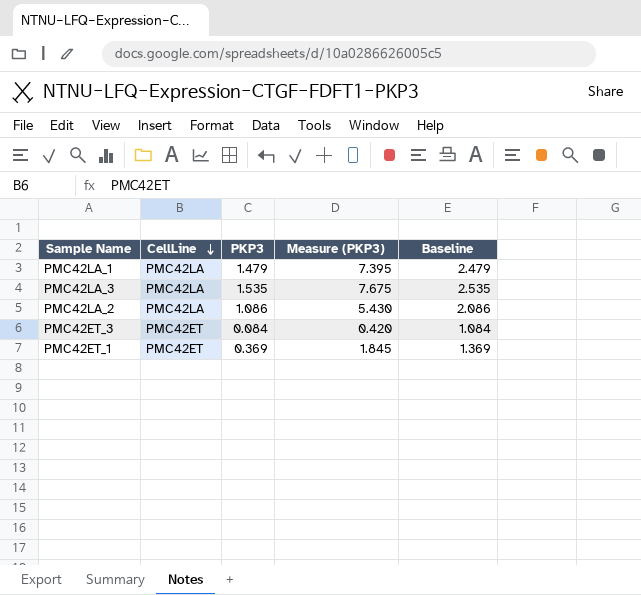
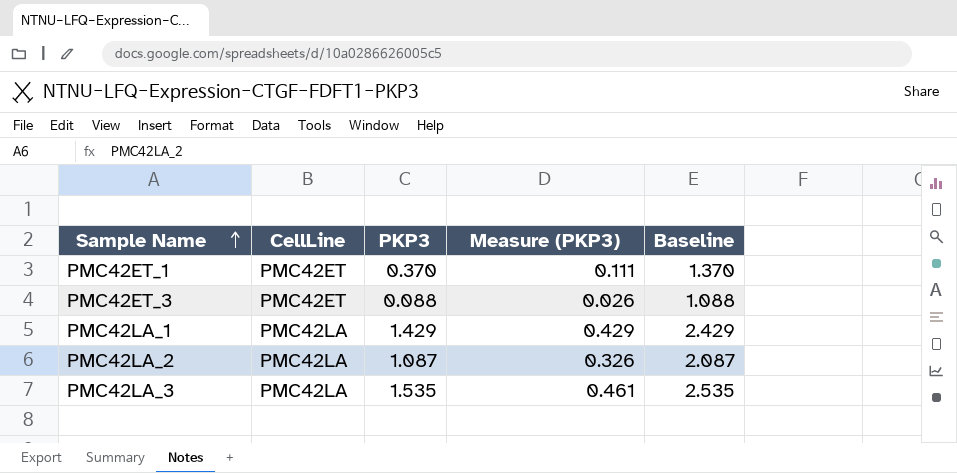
row order: CellLine descending -> Sample Name ascending
column Measure (PKP3) | formula: [PKP3] * 5 -> [PKP3] * 0.3
PMC42ET_1 | PKP3: 0.369 -> 0.370
PMC42ET_1 | Baseline: 1.369 -> 1.370
PMC42ET_3 | PKP3: 0.084 -> 0.088
PMC42ET_3 | Baseline: 1.084 -> 1.088
PMC42LA_1 | PKP3: 1.479 -> 1.429
PMC42LA_1 | Baseline: 2.479 -> 2.429
PMC42LA_2 | PKP3: 1.086 -> 1.087
PMC42LA_2 | Baseline: 2.086 -> 2.087

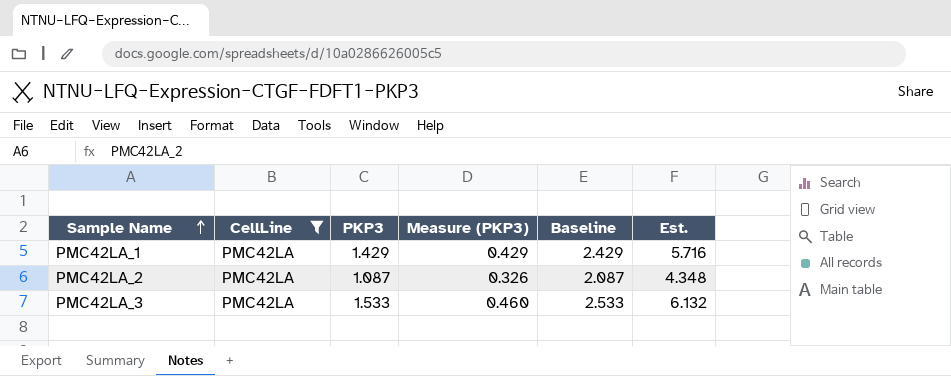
filter: none -> CellLine = PMC42LA
column Est. | formula: none -> [PKP3] * 4
PMC42LA_3 | PKP3: 1.535 -> 1.533
PMC42LA_3 | Measure (PKP3): 0.461 -> 0.460
PMC42LA_3 | Baseline: 2.535 -> 2.533

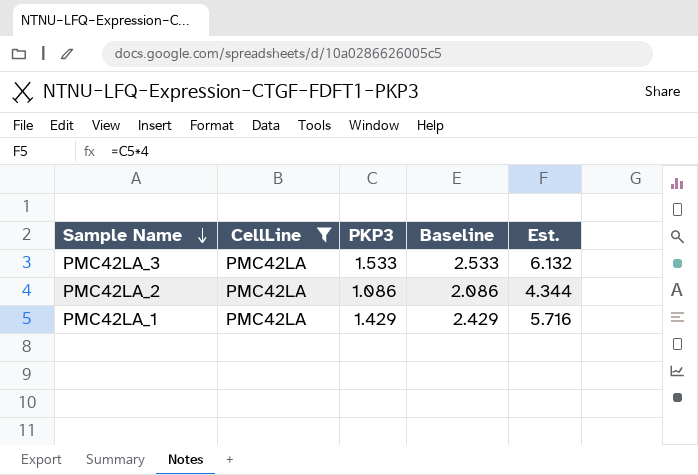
row order: Sample Name ascending -> Sample Name descending
column Measure (PKP3) | formula: [PKP3] * 0.3 -> none
PMC42LA_2 | PKP3: 1.087 -> 1.086
PMC42LA_2 | Baseline: 2.087 -> 2.086
PMC42LA_2 | Est.: 4.348 -> 4.344

